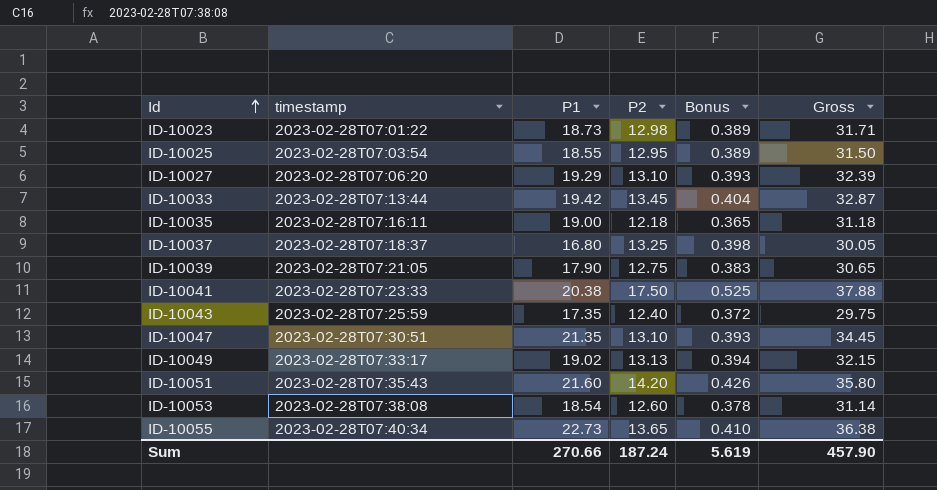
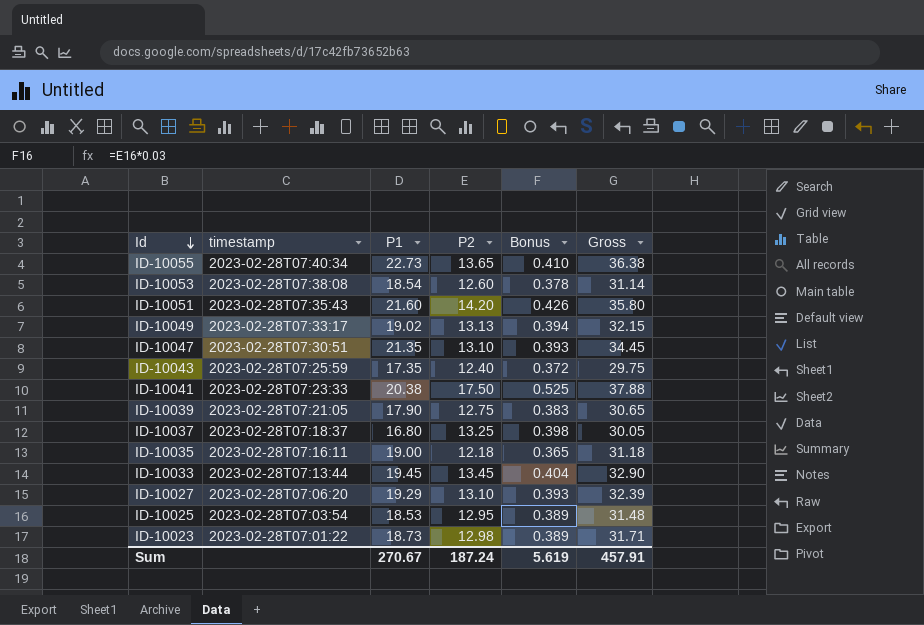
row order: Id ascending -> Id descending
ID-10033 | P1: 19.42 -> 19.45
ID-10033 | Gross: 32.87 -> 32.90
ID-10025 | P1: 18.55 -> 18.53
ID-10025 | Gross: 31.50 -> 31.48
Sum | P1: 270.66 -> 270.67
Sum | Gross: 457.90 -> 457.91

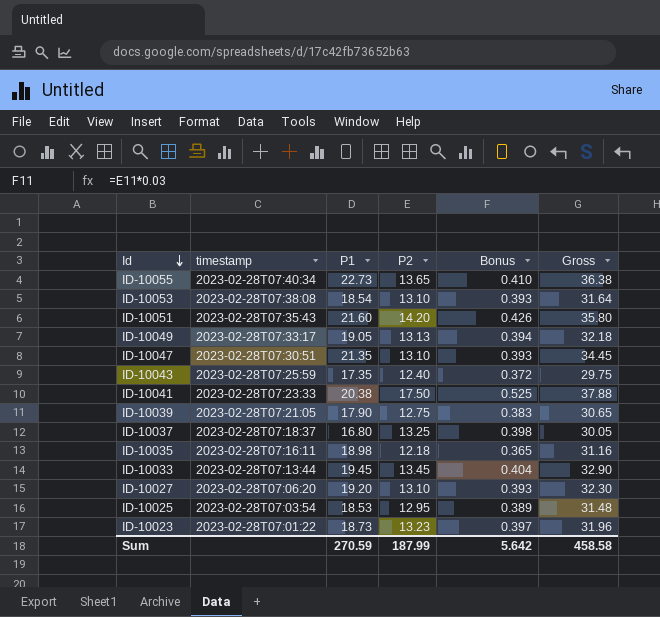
ID-10053 | P2: 12.60 -> 13.10
ID-10053 | Bonus: 0.378 -> 0.393
ID-10053 | Gross: 31.14 -> 31.64
ID-10049 | P1: 19.02 -> 19.05
ID-10049 | Gross: 32.15 -> 32.18
ID-10035 | P1: 19.00 -> 18.98
ID-10035 | Gross: 31.18 -> 31.16
ID-10027 | P1: 19.29 -> 19.20
ID-10027 | Gross: 32.39 -> 32.30
ID-10023 | P2: 12.98 -> 13.23
ID-10023 | Bonus: 0.389 -> 0.397
ID-10023 | Gross: 31.71 -> 31.96
Sum | P1: 270.67 -> 270.59
Sum | P2: 187.24 -> 187.99
Sum | Bonus: 5.619 -> 5.642
Sum | Gross: 457.91 -> 458.58

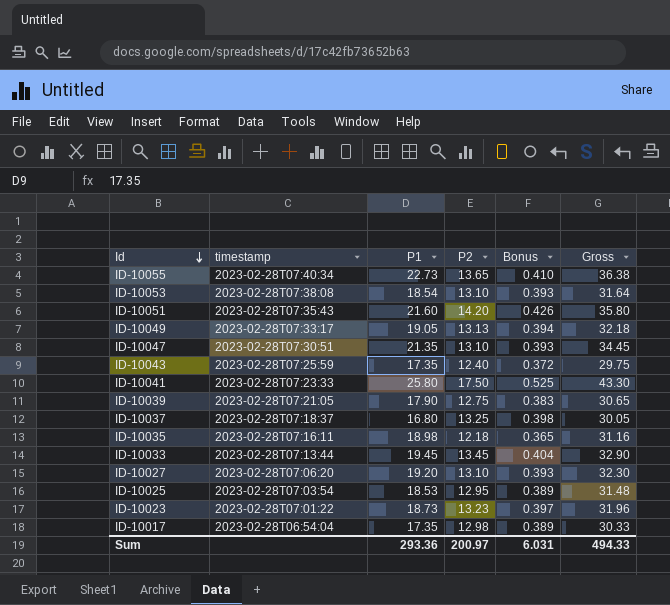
ID-10041 | P1: 20.38 -> 25.80
ID-10041 | Gross: 37.88 -> 43.30
row ID-10017: none -> 2023-02-28T06:54:04 | 17.35 | 12.98 | 0.389 | 30.33
Sum | P1: 270.59 -> 293.36
Sum | P2: 187.99 -> 200.97
Sum | Bonus: 5.642 -> 6.031
Sum | Gross: 458.58 -> 494.33

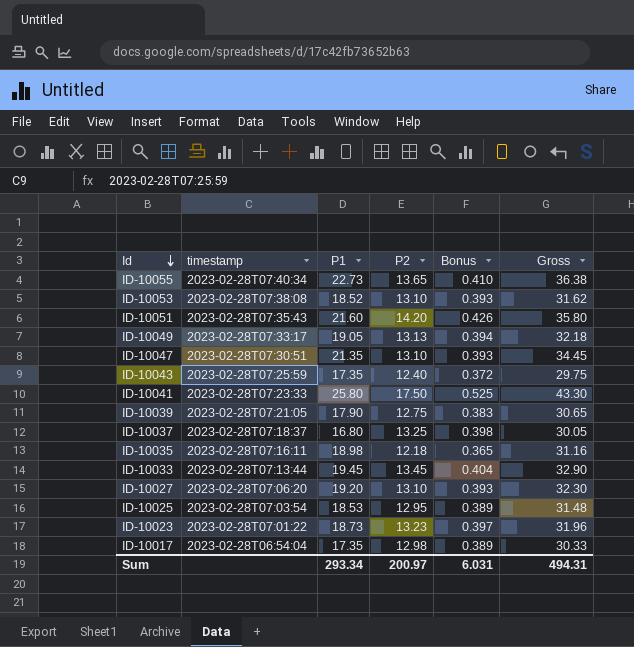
ID-10053 | P1: 18.54 -> 18.52
ID-10053 | Gross: 31.64 -> 31.62
Sum | P1: 293.36 -> 293.34
Sum | Gross: 494.33 -> 494.31

